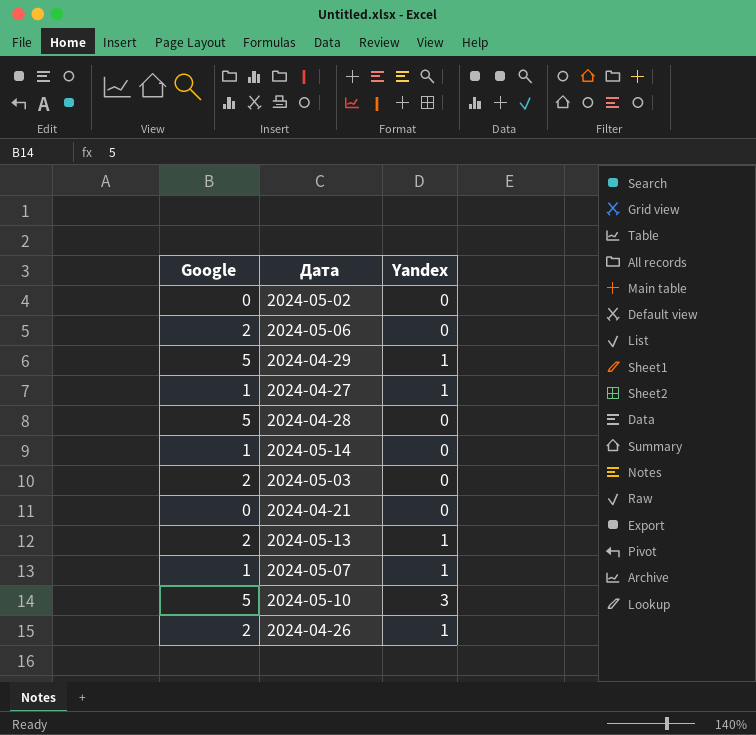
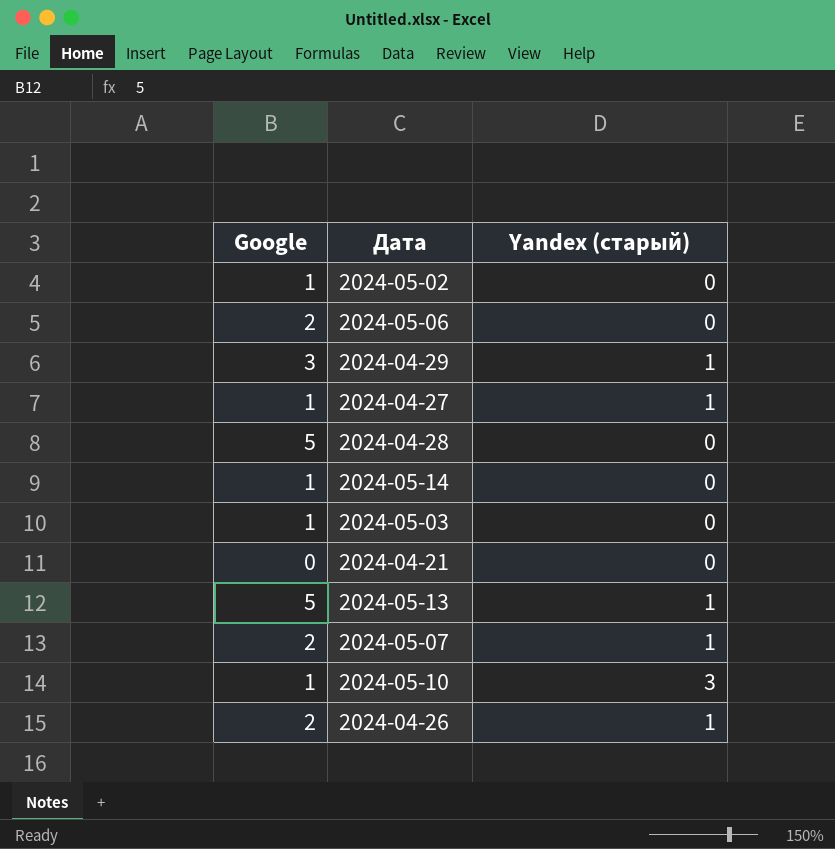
column name: Yandex -> Yandex (старый)
2024-05-02 | Google: 0 -> 1
2024-04-29 | Google: 5 -> 3
2024-05-03 | Google: 2 -> 1
2024-05-13 | Google: 2 -> 5
2024-05-07 | Google: 1 -> 2
2024-05-10 | Google: 5 -> 1

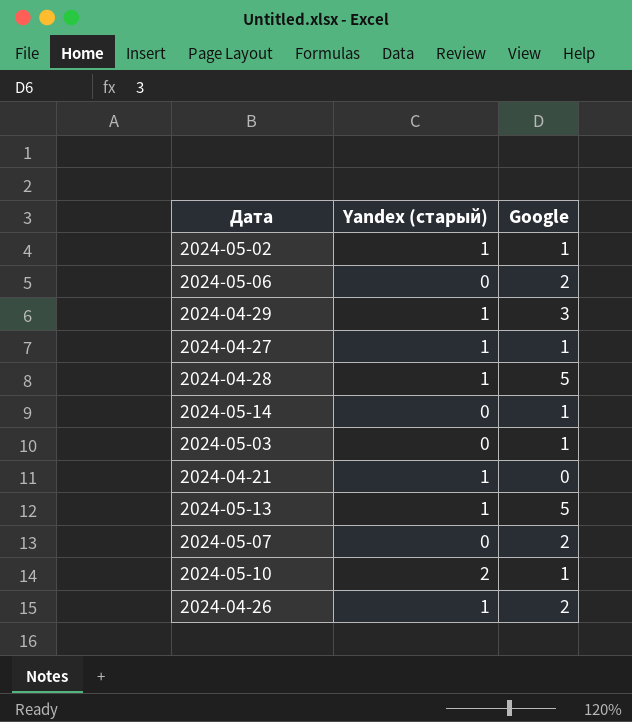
column Google | position: 1 -> 3
2024-05-02 | Yandex (старый): 0 -> 1
2024-04-28 | Yandex (старый): 0 -> 1
2024-04-21 | Yandex (старый): 0 -> 1
2024-05-07 | Yandex (старый): 1 -> 0
2024-05-10 | Yandex (старый): 3 -> 2

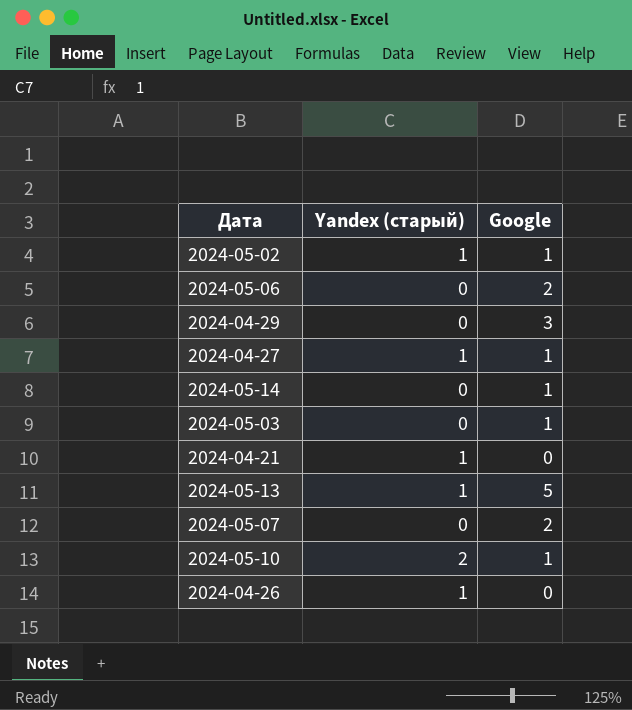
row 2024-04-28: 1 | 5 -> none
2024-04-29 | Yandex (старый): 1 -> 0
2024-04-26 | Google: 2 -> 0

